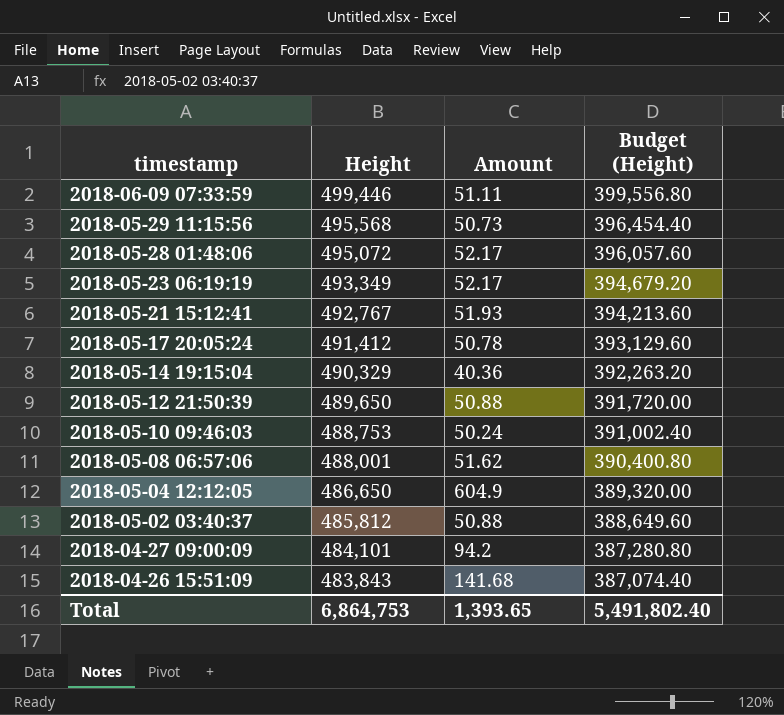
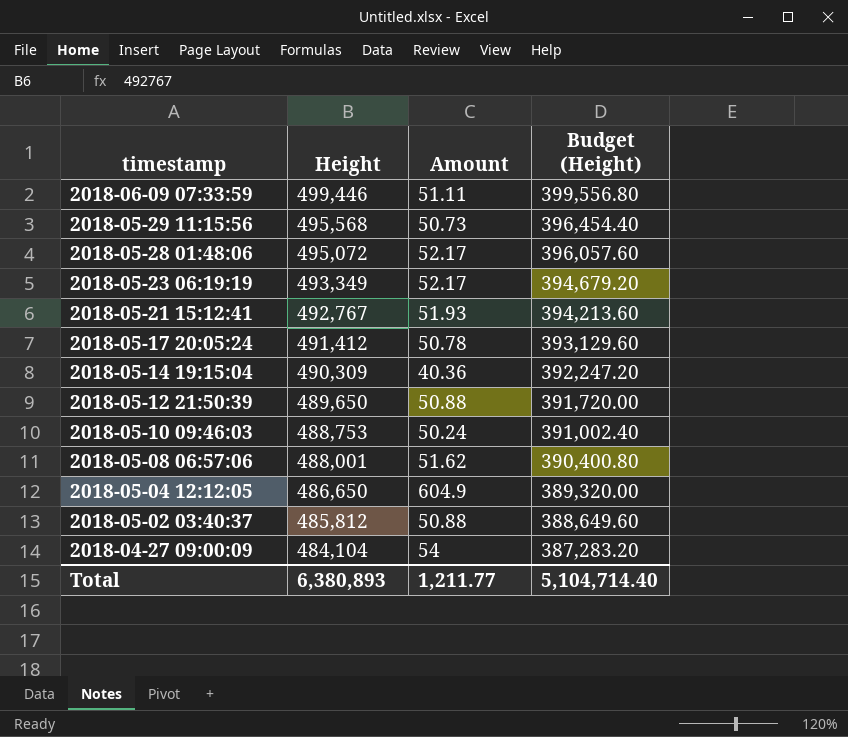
row 2018-04-26 15:51:09: 483,843 | 141.68 | 387,074.40 -> none
2018-05-14 19:15:04 | Height: 490,329 -> 490,309
2018-05-14 19:15:04 | Budget (Height): 392,263.20 -> 392,247.20
2018-04-27 09:00:09 | Height: 484,101 -> 484,104
2018-04-27 09:00:09 | Amount: 94.2 -> 54
2018-04-27 09:00:09 | Budget (Height): 387,280.80 -> 387,283.20
Total | Height: 6,864,753 -> 6,380,893
Total | Amount: 1,393.65 -> 1,211.77
Total | Budget (Height): 5,491,802.40 -> 5,104,714.40

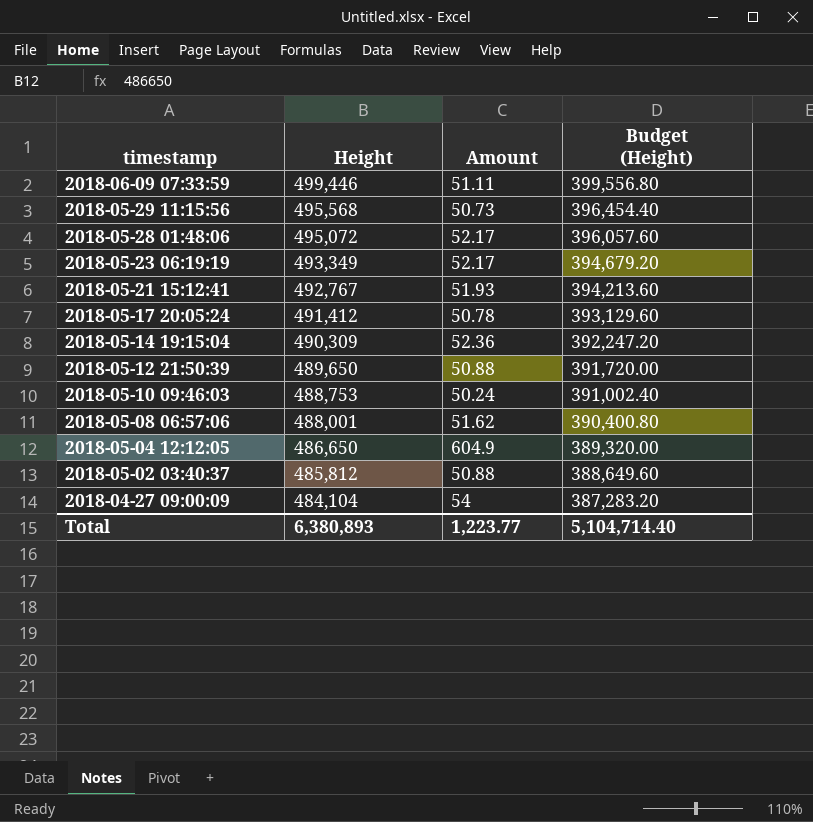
2018-05-14 19:15:04 | Amount: 40.36 -> 52.36
Total | Amount: 1,211.77 -> 1,223.77

